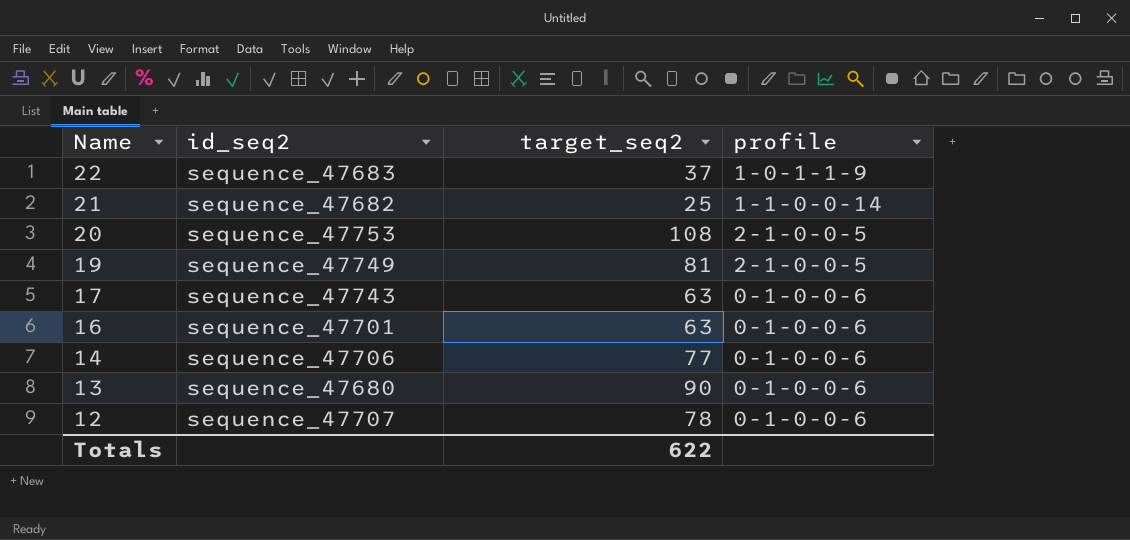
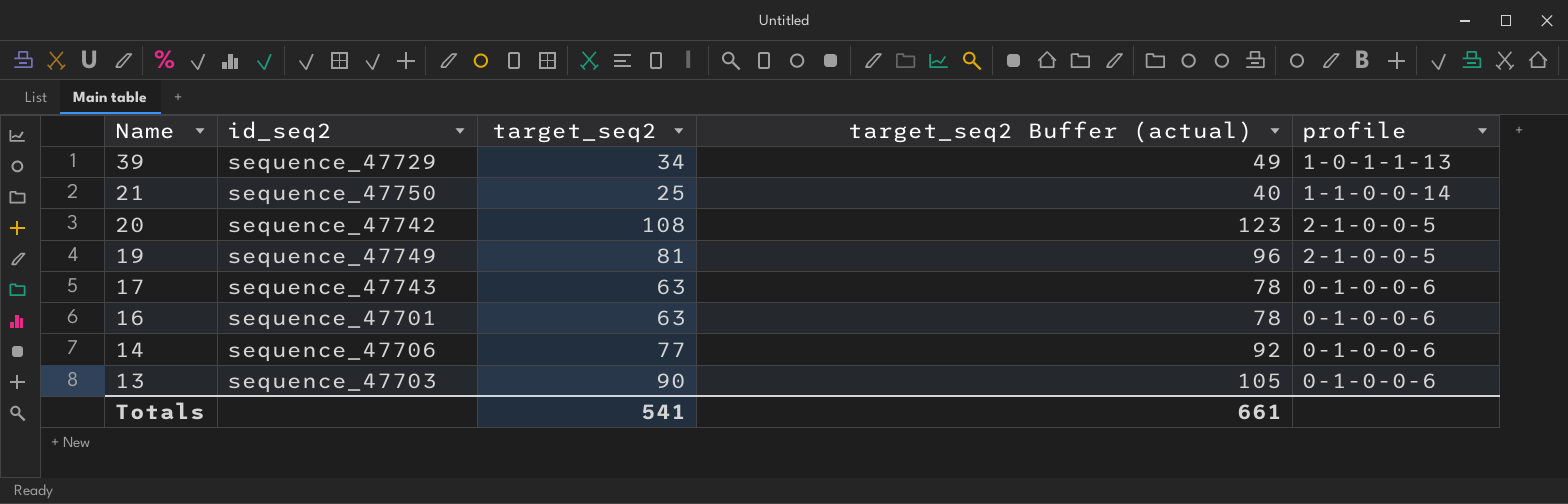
column target_seq2 Buffer (actual) | formula: none -> [target_seq2] + 15
row 22: sequence_47683 | 37 | 1-0-1-1-9 -> none
row 12: sequence_47707 | 78 | 0-1-0-0-6 -> none
row 39: none -> sequence_47729 | 34 | 49 | 1-0-1-1-13
21 | id_seq2: sequence_47682 -> sequence_47750
20 | id_seq2: sequence_47753 -> sequence_47742
13 | id_seq2: sequence_47680 -> sequence_47703
Totals | target_seq2: 622 -> 541

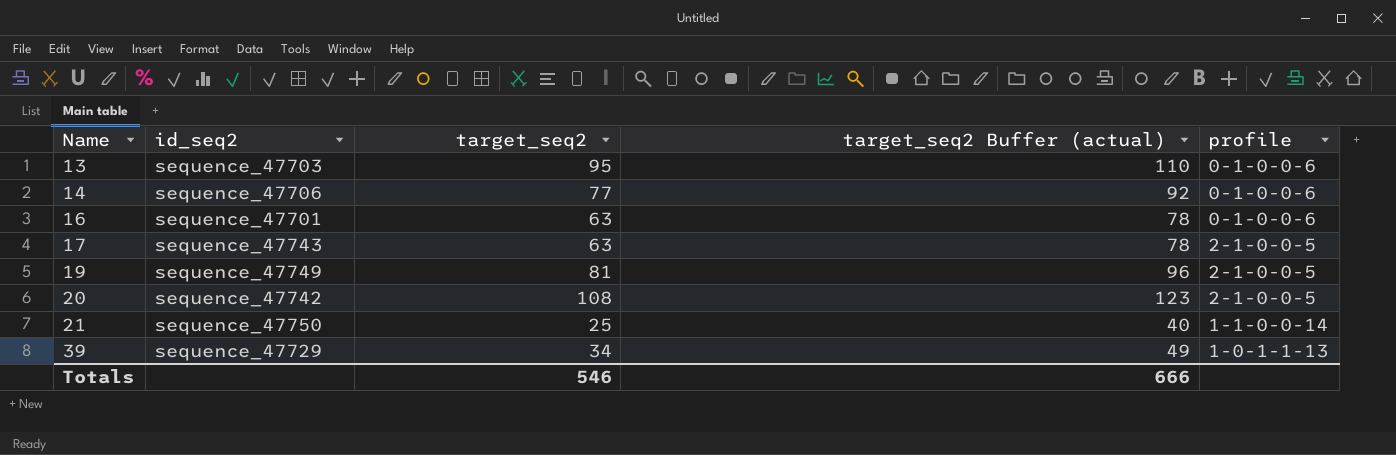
row order: Name descending -> Name ascending
13 | target_seq2: 90 -> 95
13 | target_seq2 Buffer (actual): 105 -> 110
17 | profile: 0-1-0-0-6 -> 2-1-0-0-5
Totals | target_seq2: 541 -> 546
Totals | target_seq2 Buffer (actual): 661 -> 666

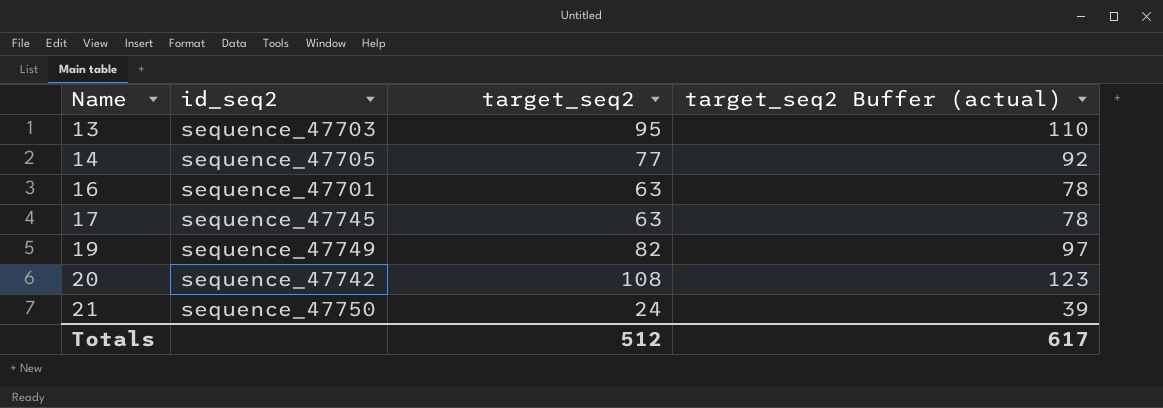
column profile | position: 5 -> none
row 39: sequence_47729 | 34 | 49 | 1-0-1-1-13 -> none
14 | id_seq2: sequence_47706 -> sequence_47705
17 | id_seq2: sequence_47743 -> sequence_47745
19 | target_seq2: 81 -> 82
19 | target_seq2 Buffer (actual): 96 -> 97
21 | target_seq2: 25 -> 24
21 | target_seq2 Buffer (actual): 40 -> 39
Totals | target_seq2: 546 -> 512
Totals | target_seq2 Buffer (actual): 666 -> 617

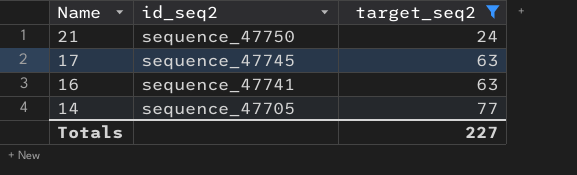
filter: none -> target_seq2 <= 77
row order: Name ascending -> Name descending
column target_seq2 Buffer (actual) | formula: [target_seq2] + 15 -> none
16 | id_seq2: sequence_47701 -> sequence_47741
Totals | target_seq2: 512 -> 227

